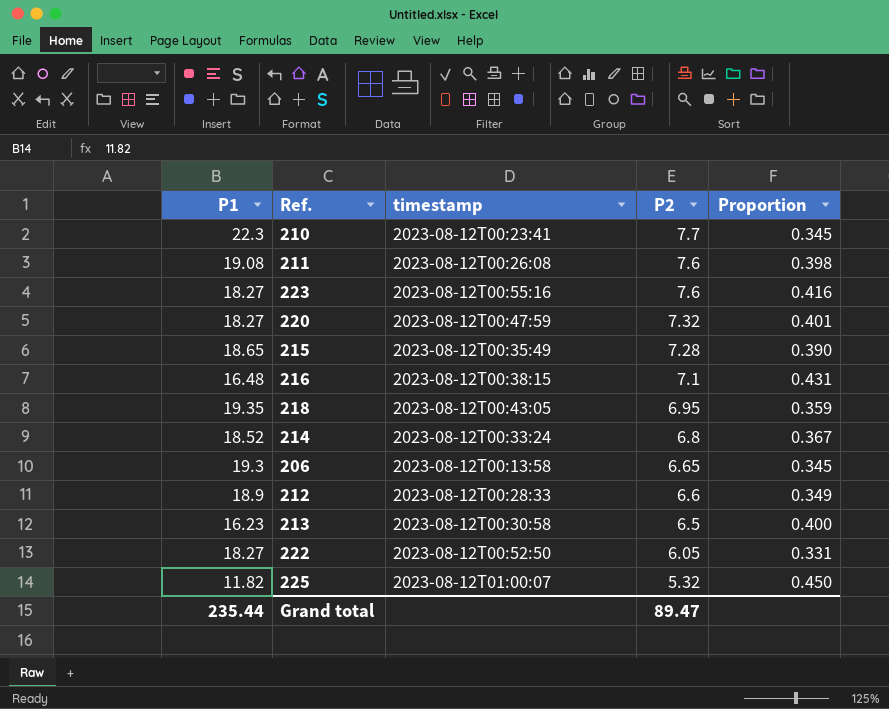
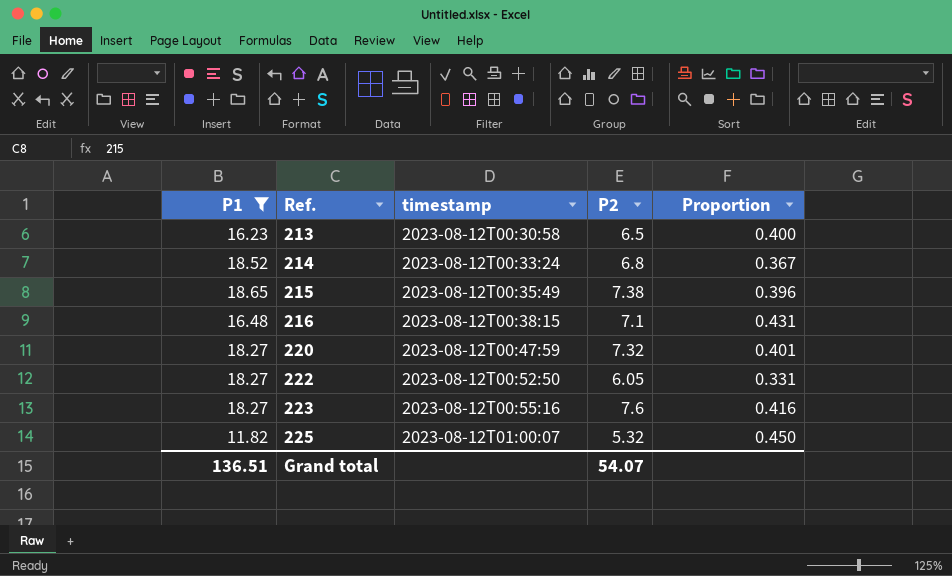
filter: none -> P1 <= 18.65
row order: P2 descending -> Ref. ascending
215 | P2: 7.28 -> 7.38
215 | Proportion: 0.390 -> 0.396
Grand total | P1: 235.44 -> 136.51
Grand total | P2: 89.47 -> 54.07

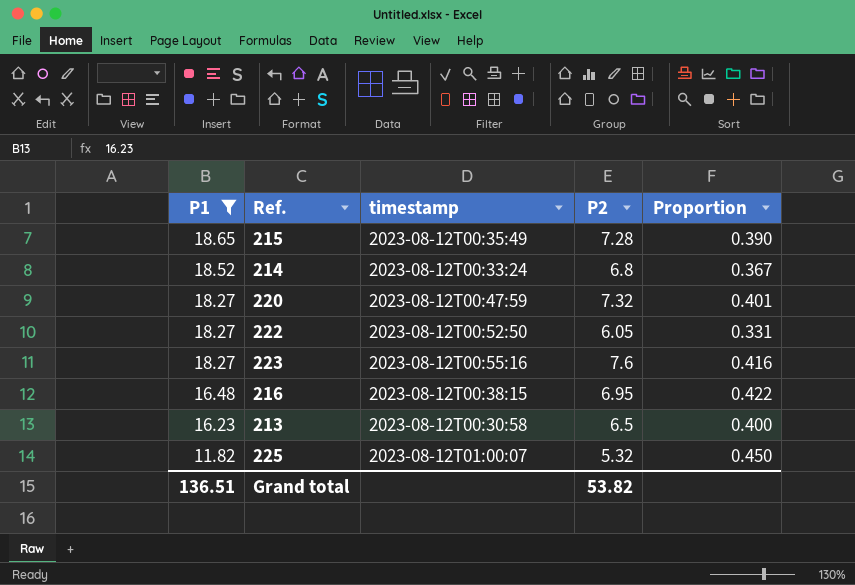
row order: Ref. ascending -> P1 descending
215 | P2: 7.38 -> 7.28
215 | Proportion: 0.396 -> 0.390
216 | P2: 7.1 -> 6.95
216 | Proportion: 0.431 -> 0.422
Grand total | P2: 54.07 -> 53.82

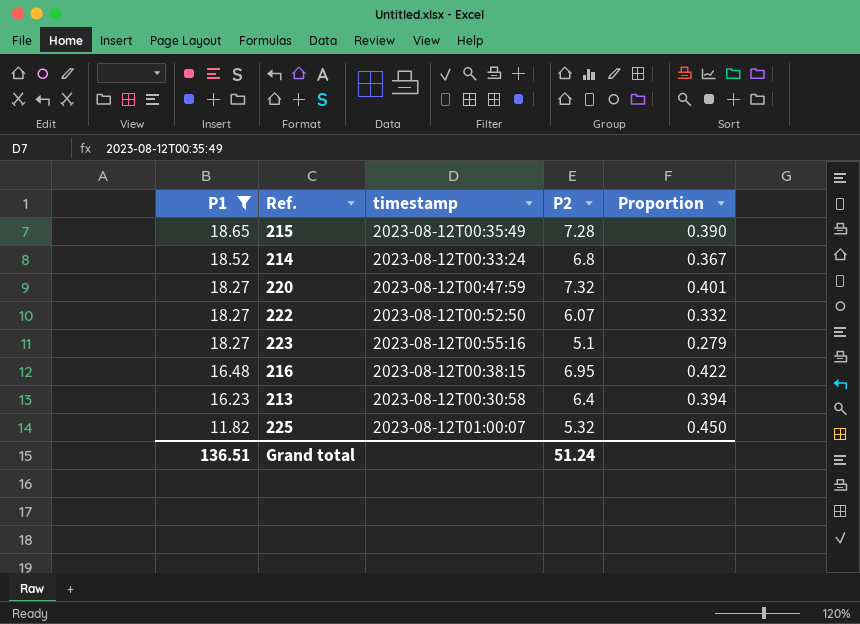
222 | P2: 6.05 -> 6.07
222 | Proportion: 0.331 -> 0.332
223 | P2: 7.6 -> 5.1
223 | Proportion: 0.416 -> 0.279
213 | P2: 6.5 -> 6.4
213 | Proportion: 0.400 -> 0.394
Grand total | P2: 53.82 -> 51.24

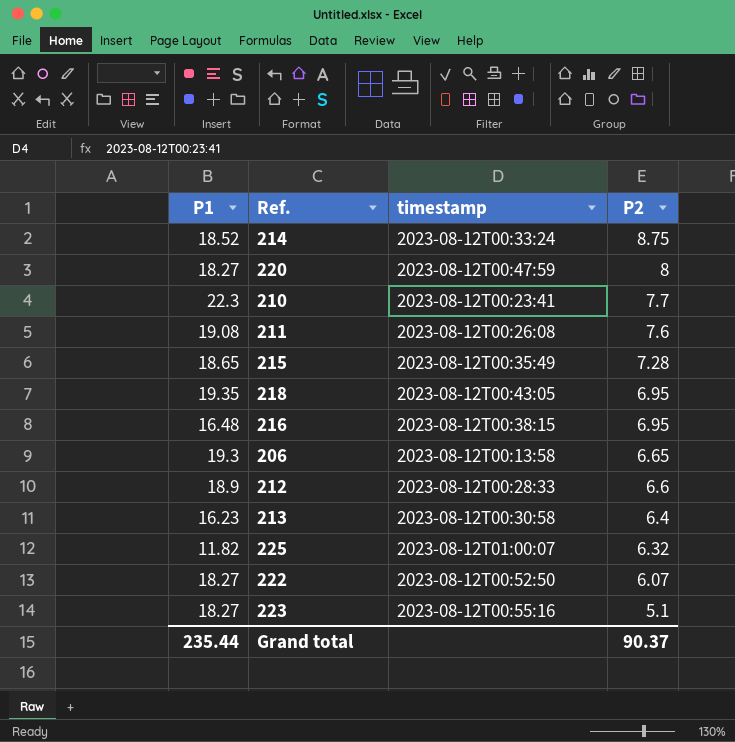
filter: P1 <= 18.65 -> none
row order: P1 descending -> P2 descending
column Proportion | formula: [P2] / [P1] -> none
214 | P2: 6.8 -> 8.75
220 | P2: 7.32 -> 8
225 | P2: 5.32 -> 6.32
Grand total | P1: 136.51 -> 235.44
Grand total | P2: 51.24 -> 90.37

